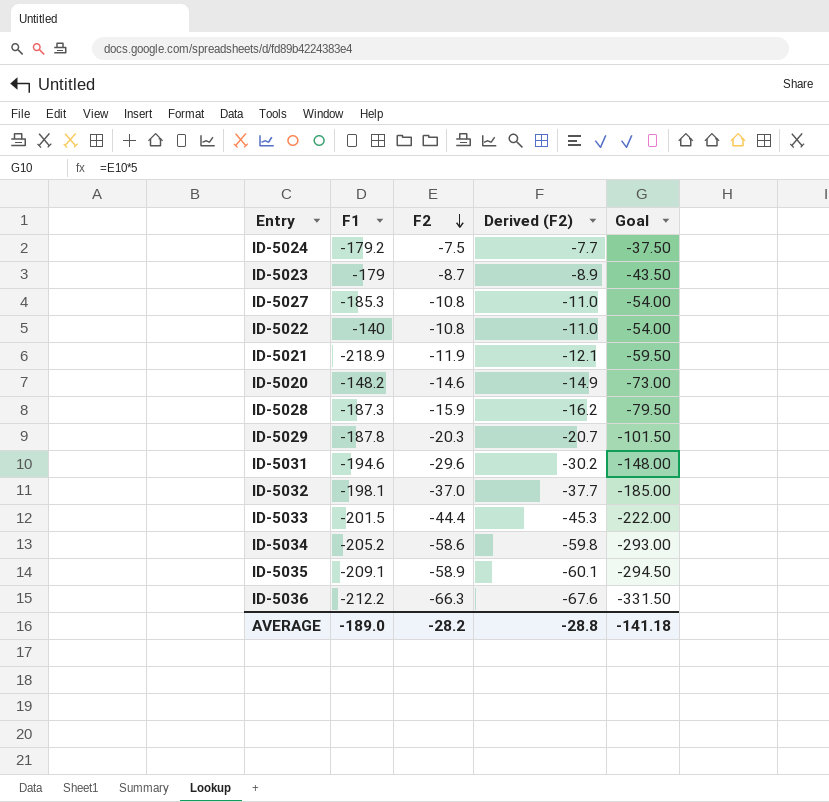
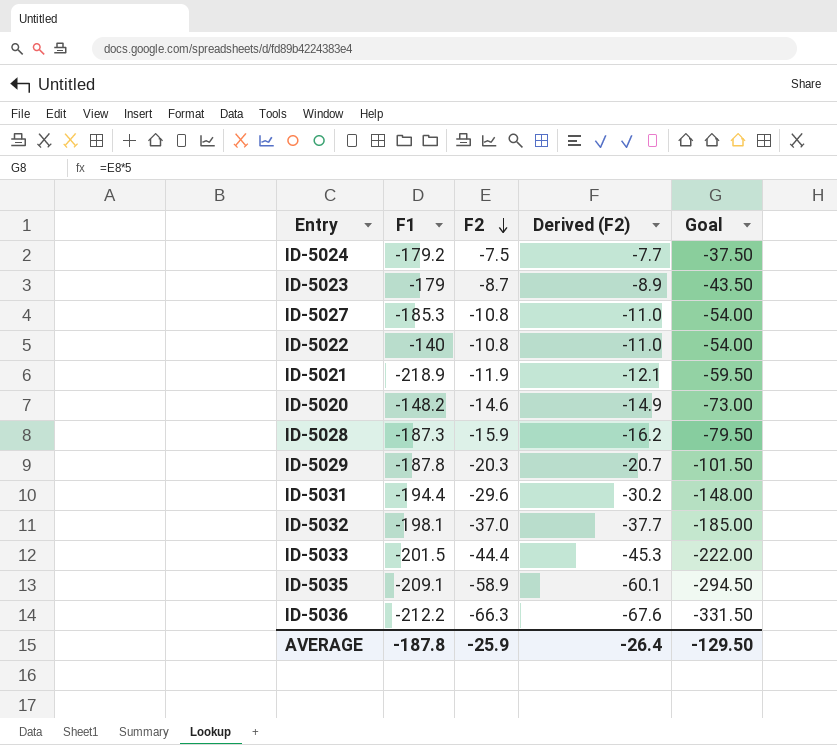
row ID-5034: -205.2 | -58.6 | -59.8 | -293.00 -> none
ID-5031 | F1: -194.6 -> -194.4
AVERAGE | F1: -189.0 -> -187.8
AVERAGE | F2: -28.2 -> -25.9
AVERAGE | Derived (F2): -28.8 -> -26.4
AVERAGE | Goal: -141.18 -> -129.50

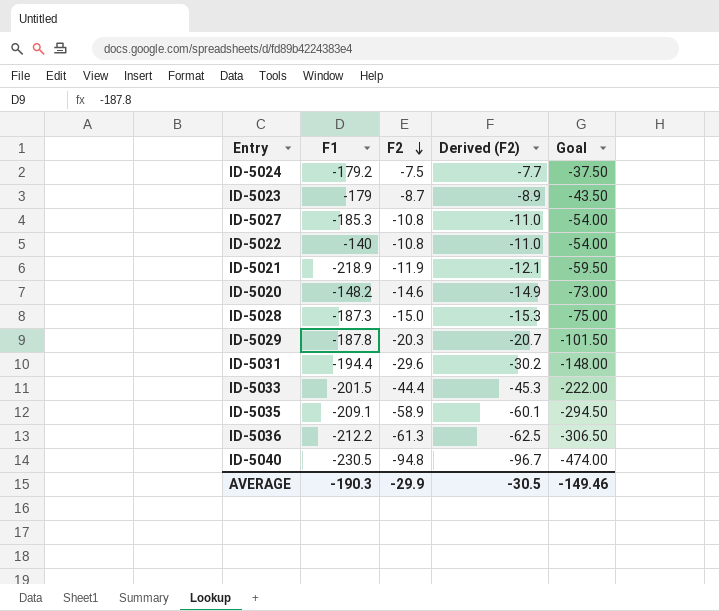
row ID-5032: -198.1 | -37.0 | -37.7 | -185.00 -> none
ID-5028 | F2: -15.9 -> -15.0
ID-5028 | Derived (F2): -16.2 -> -15.3
ID-5028 | Goal: -79.50 -> -75.00
ID-5036 | F2: -66.3 -> -61.3
ID-5036 | Derived (F2): -67.6 -> -62.5
ID-5036 | Goal: -331.50 -> -306.50
row ID-5040: none -> -230.5 | -94.8 | -96.7 | -474.00
AVERAGE | F1: -187.8 -> -190.3
AVERAGE | F2: -25.9 -> -29.9
AVERAGE | Derived (F2): -26.4 -> -30.5
AVERAGE | Goal: -129.50 -> -149.46

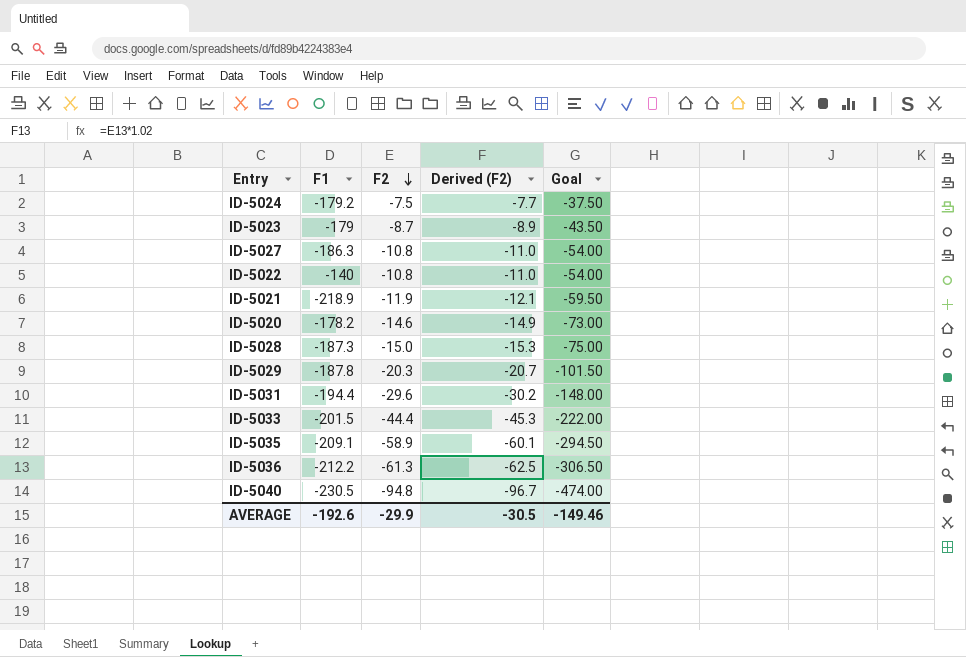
ID-5027 | F1: -185.3 -> -186.3
ID-5020 | F1: -148.2 -> -178.2
AVERAGE | F1: -190.3 -> -192.6

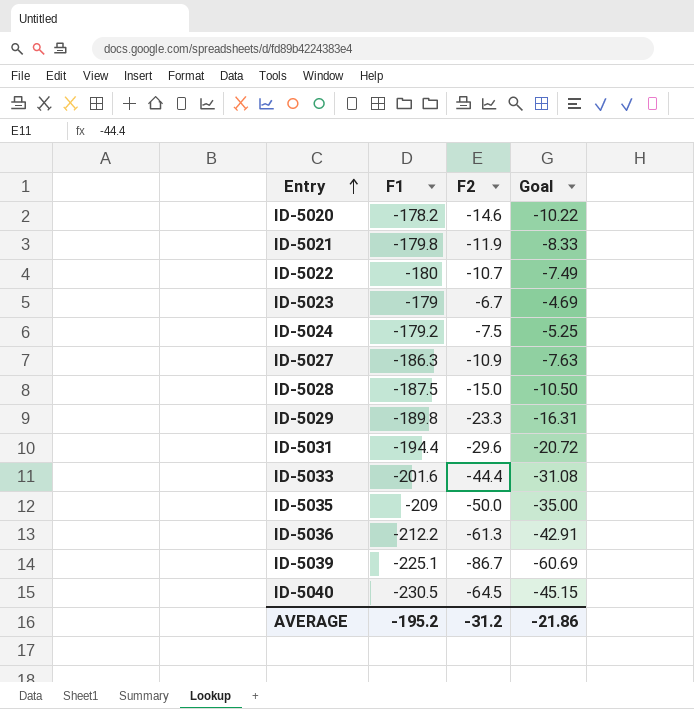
row order: F2 descending -> Entry ascending
column Derived (F2) | formula: [F2] * 1.02 -> none
column Goal | formula: [F2] * 5 -> [F2] * 0.7
ID-5021 | F1: -218.9 -> -179.8
ID-5022 | F1: -140 -> -180
ID-5022 | F2: -10.8 -> -10.7
ID-5023 | F2: -8.7 -> -6.7
ID-5027 | F2: -10.8 -> -10.9
ID-5028 | F1: -187.3 -> -187.5
ID-5029 | F1: -187.8 -> -189.8
ID-5029 | F2: -20.3 -> -23.3
ID-5033 | F1: -201.5 -> -201.6
ID-5035 | F1: -209.1 -> -209
ID-5035 | F2: -58.9 -> -50.0
row ID-5039: none -> -225.1 | -86.7 | -60.69
ID-5040 | F2: -94.8 -> -64.5
AVERAGE | F1: -192.6 -> -195.2
AVERAGE | F2: -29.9 -> -31.2
AVERAGE | Goal: -149.46 -> -21.86

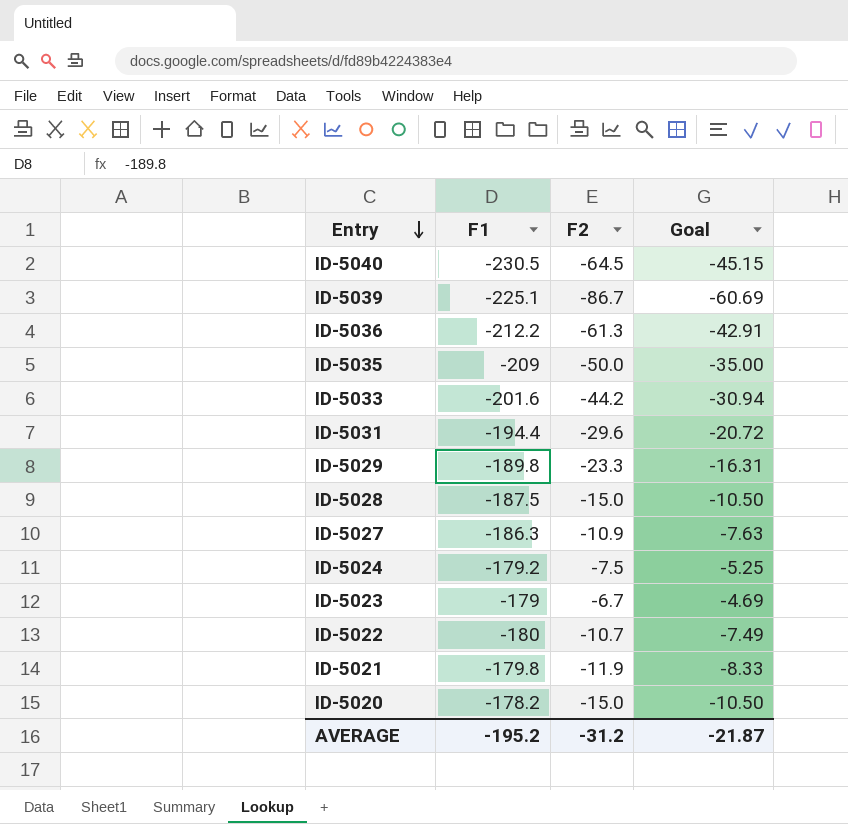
row order: Entry ascending -> Entry descending
ID-5033 | F2: -44.4 -> -44.2
ID-5033 | Goal: -31.08 -> -30.94
ID-5020 | F2: -14.6 -> -15.0
ID-5020 | Goal: -10.22 -> -10.50
AVERAGE | Goal: -21.86 -> -21.87

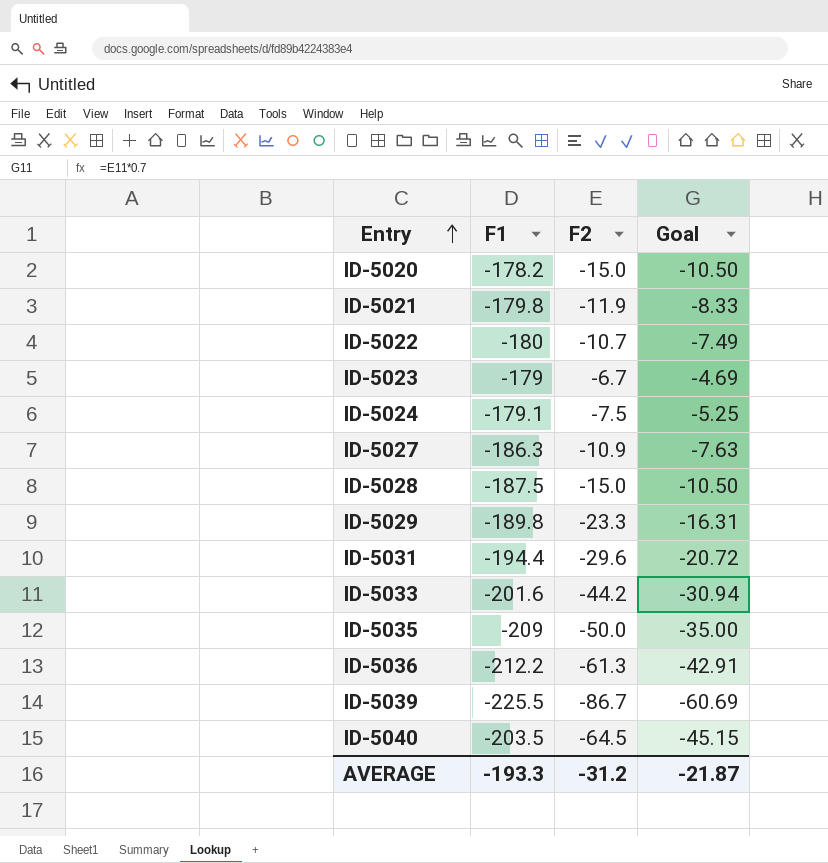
row order: Entry descending -> Entry ascending
ID-5024 | F1: -179.2 -> -179.1
ID-5039 | F1: -225.1 -> -225.5
ID-5040 | F1: -230.5 -> -203.5
AVERAGE | F1: -195.2 -> -193.3

